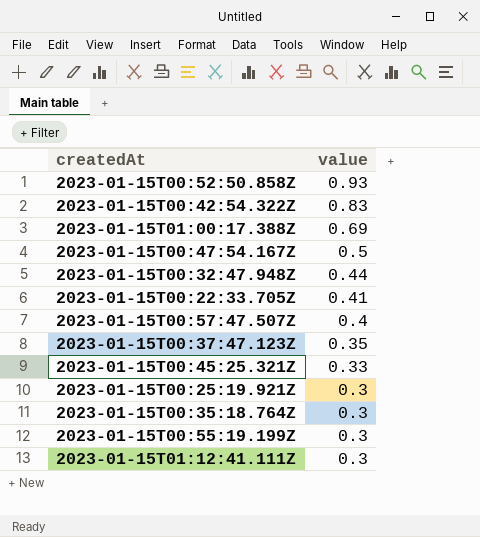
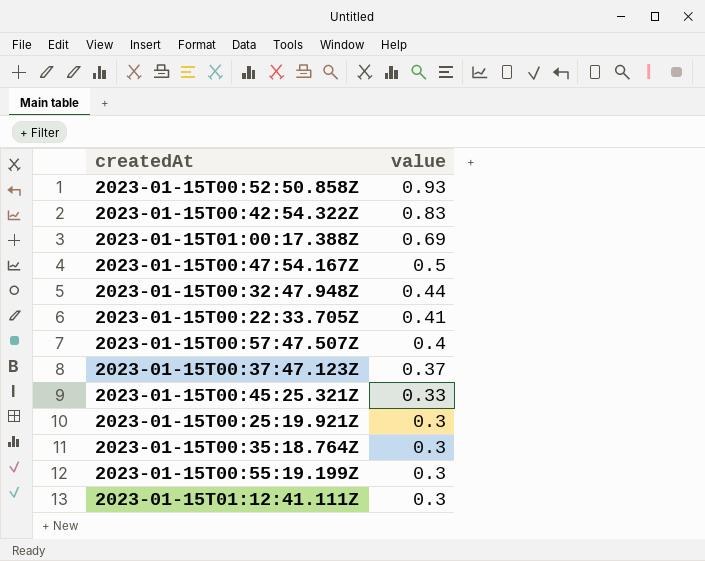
2023-01-15T00:37:47.123Z | value: 0.35 -> 0.37

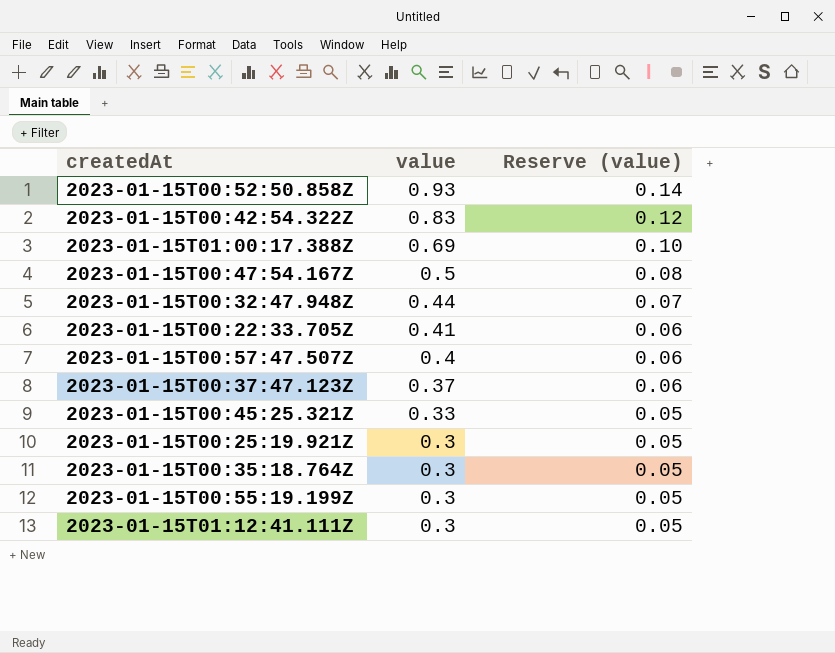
column Reserve (value) | formula: none -> [value] * 0.15

